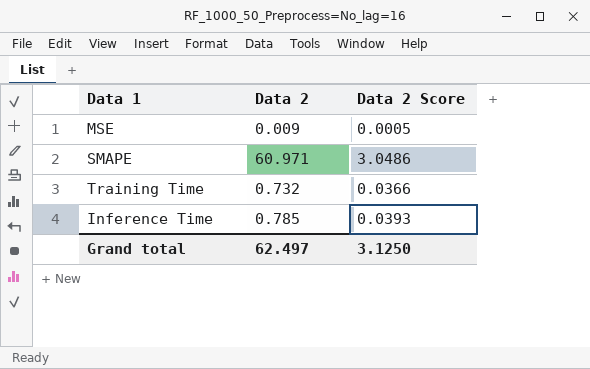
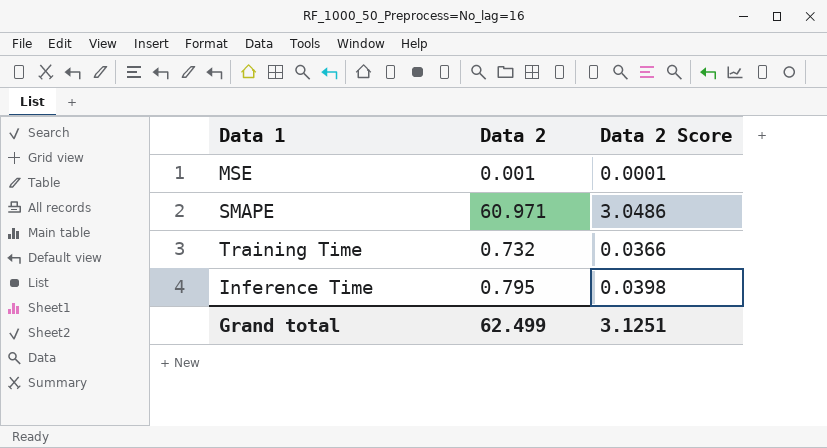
MSE | Data 2: 0.009 -> 0.001
MSE | Data 2 Score: 0.0005 -> 0.0001
Inference Time | Data 2: 0.785 -> 0.795
Inference Time | Data 2 Score: 0.0393 -> 0.0398
Grand total | Data 2: 62.497 -> 62.499
Grand total | Data 2 Score: 3.1250 -> 3.1251

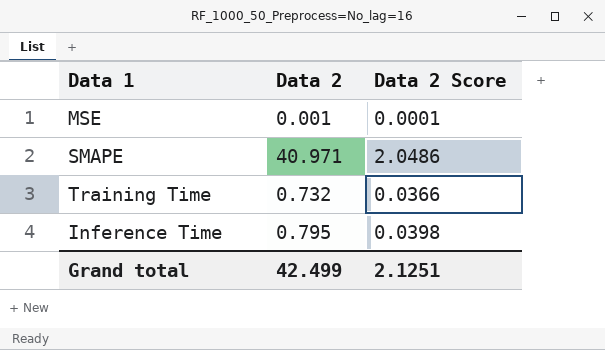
SMAPE | Data 2: 60.971 -> 40.971
SMAPE | Data 2 Score: 3.0486 -> 2.0486
Grand total | Data 2: 62.499 -> 42.499
Grand total | Data 2 Score: 3.1251 -> 2.1251

